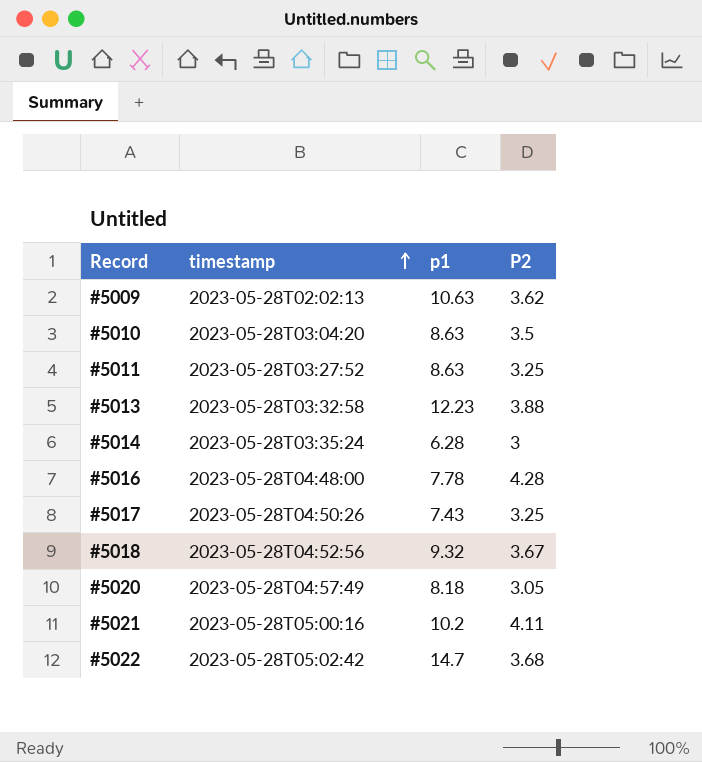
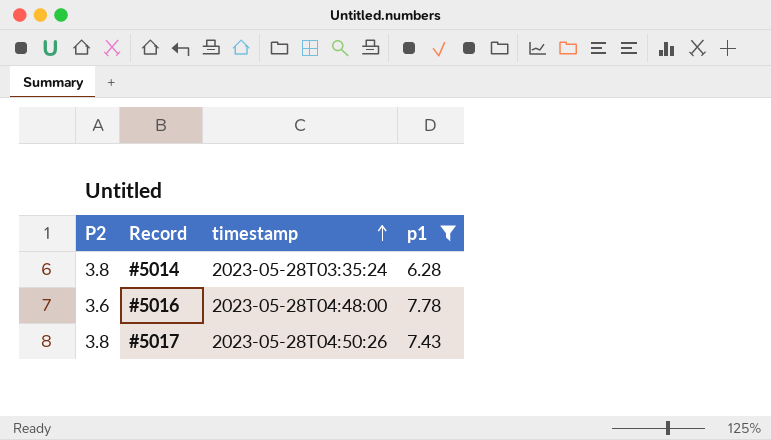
filter: none -> p1 <= 7.78
column P2 | position: 4 -> 1
#5014 | P2: 3 -> 3.8
#5016 | P2: 4.28 -> 3.6
#5017 | P2: 3.25 -> 3.8

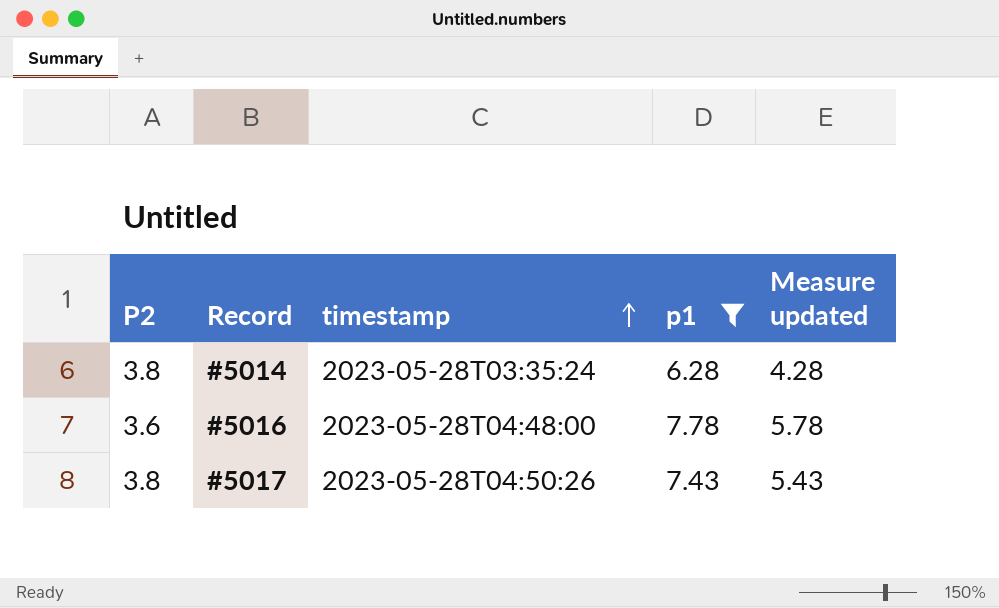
column Measure updated | formula: none -> [p1] - 2

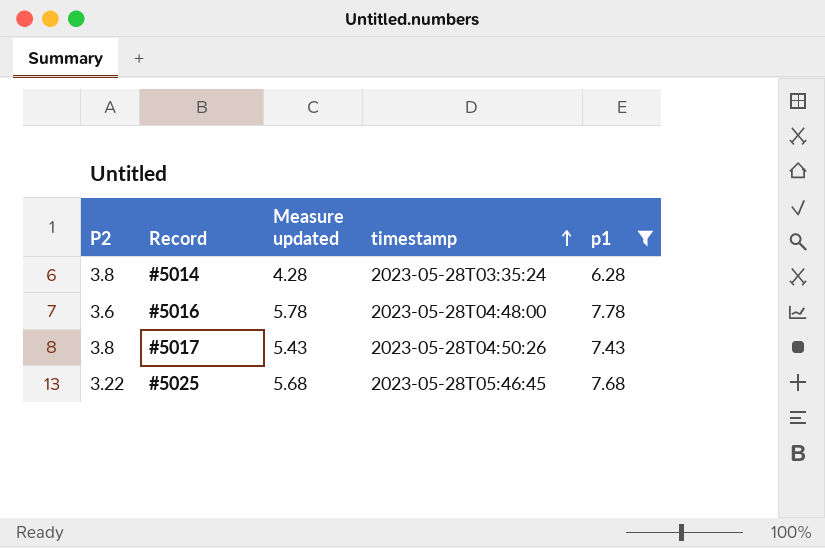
column Measure updated | position: 5 -> 3
row #5025: none -> 3.22 | 5.68 | 2023-05-28T05:46:45 | 7.68

